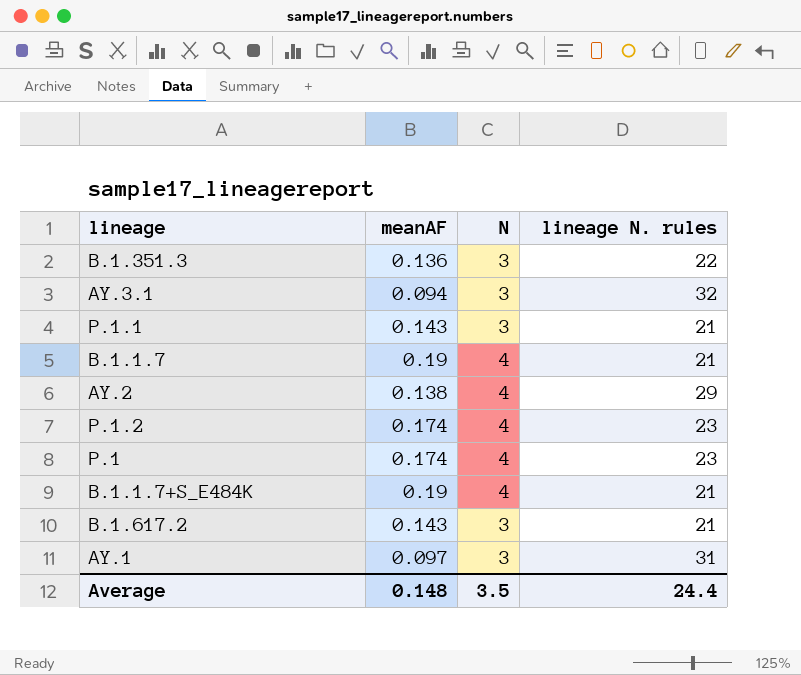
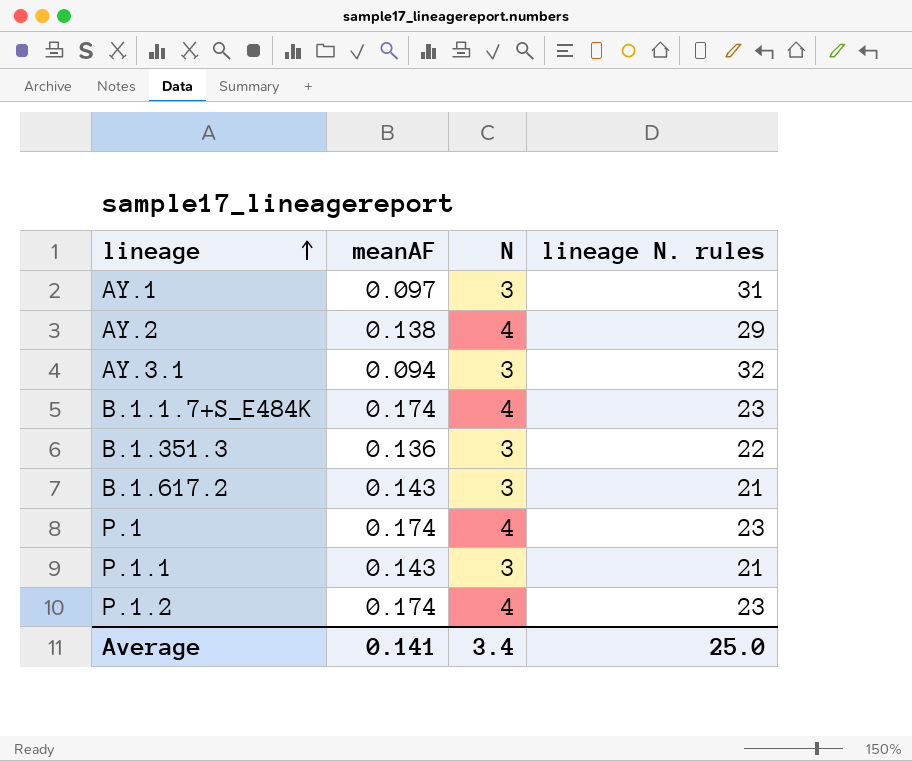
row order: none -> lineage ascending
row B.1.1.7: 0.19 | 4 | 21 -> none
B.1.1.7+S_E484K | meanAF: 0.19 -> 0.174
B.1.1.7+S_E484K | lineage N. rules: 21 -> 23
Average | meanAF: 0.148 -> 0.141
Average | N: 3.5 -> 3.4
Average | lineage N. rules: 24.4 -> 25.0

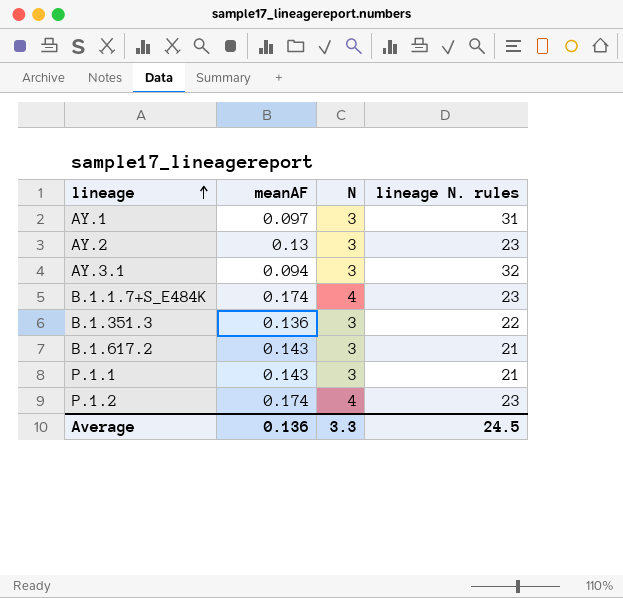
row P.1: 0.174 | 4 | 23 -> none
AY.2 | meanAF: 0.138 -> 0.13
AY.2 | N: 4 -> 3
AY.2 | lineage N. rules: 29 -> 23
Average | meanAF: 0.141 -> 0.136
Average | N: 3.4 -> 3.3
Average | lineage N. rules: 25.0 -> 24.5

